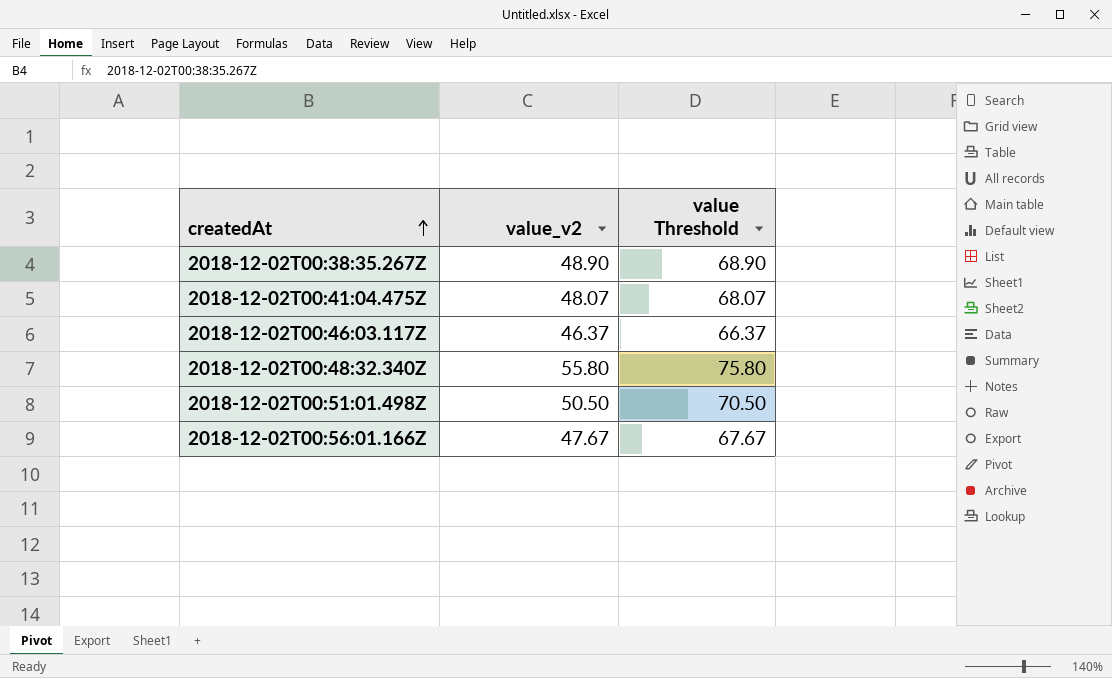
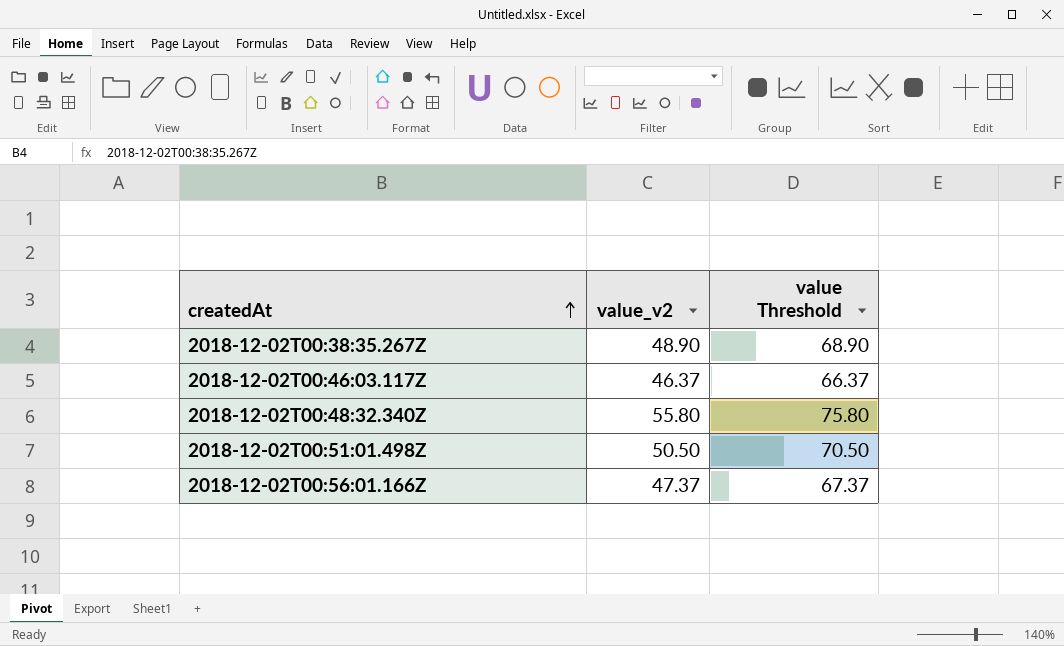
row 2018-12-02T00:41:04.475Z: 48.07 | 68.07 -> none
2018-12-02T00:56:01.166Z | value_v2: 47.67 -> 47.37
2018-12-02T00:56:01.166Z | value Threshold: 67.67 -> 67.37

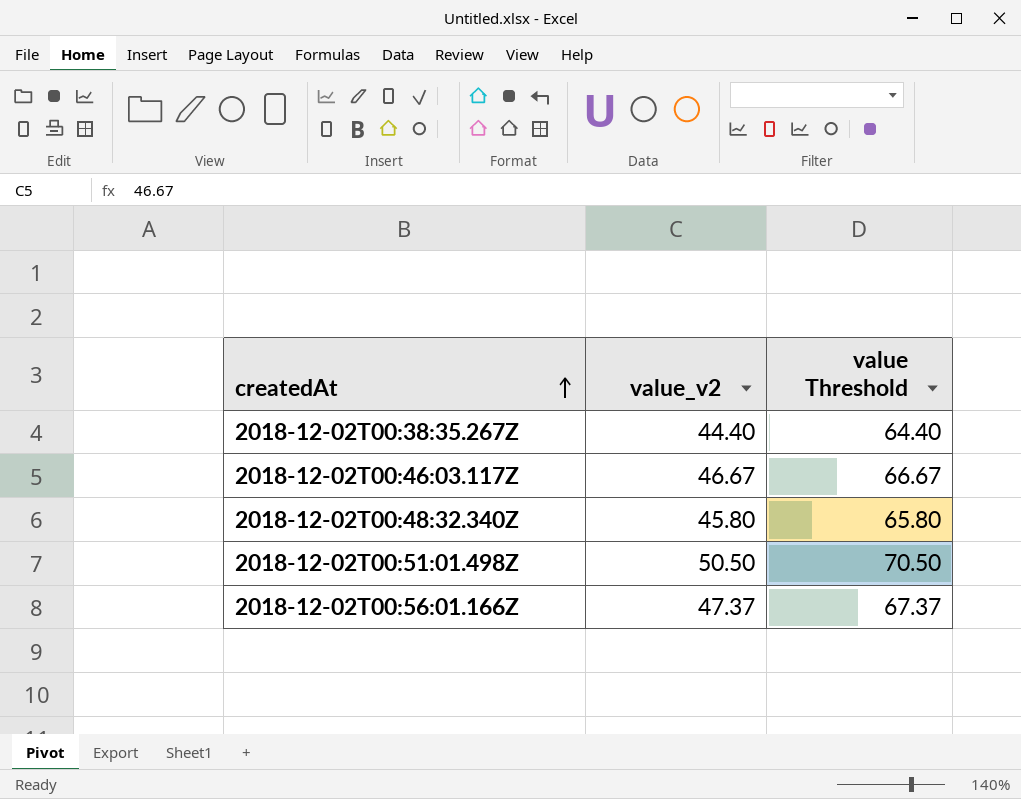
2018-12-02T00:38:35.267Z | value_v2: 48.90 -> 44.40
2018-12-02T00:38:35.267Z | value Threshold: 68.90 -> 64.40
2018-12-02T00:46:03.117Z | value_v2: 46.37 -> 46.67
2018-12-02T00:46:03.117Z | value Threshold: 66.37 -> 66.67
2018-12-02T00:48:32.340Z | value_v2: 55.80 -> 45.80
2018-12-02T00:48:32.340Z | value Threshold: 75.80 -> 65.80

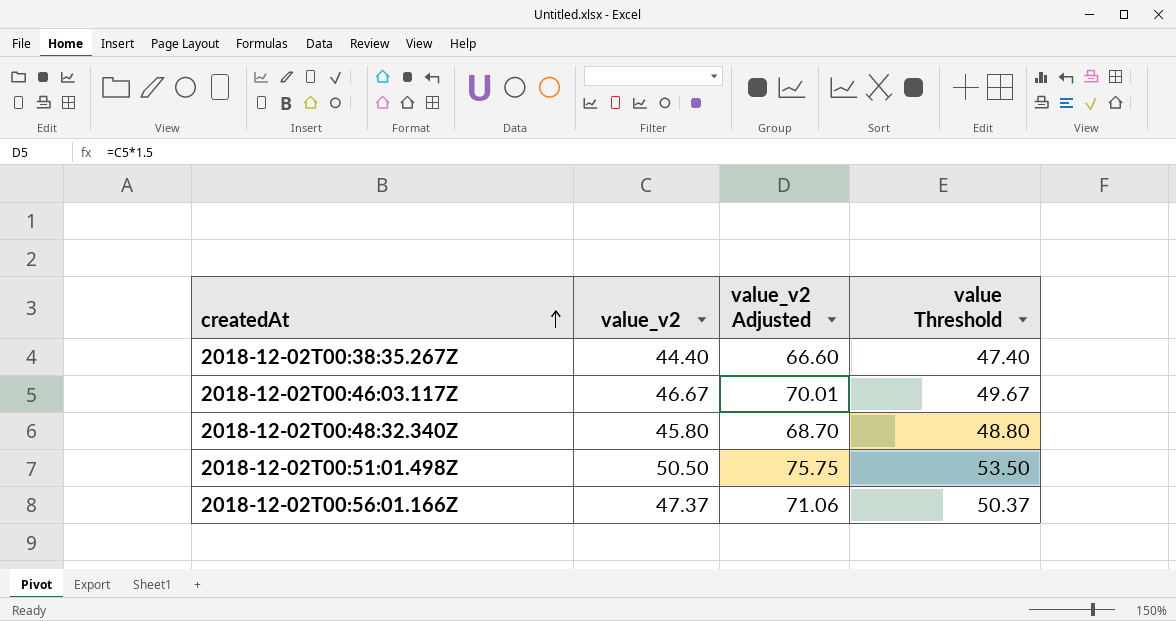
column value_v2 Adjusted | formula: none -> [value_v2] * 1.5
column value Threshold | formula: [value_v2] + 20 -> [value_v2] + 3

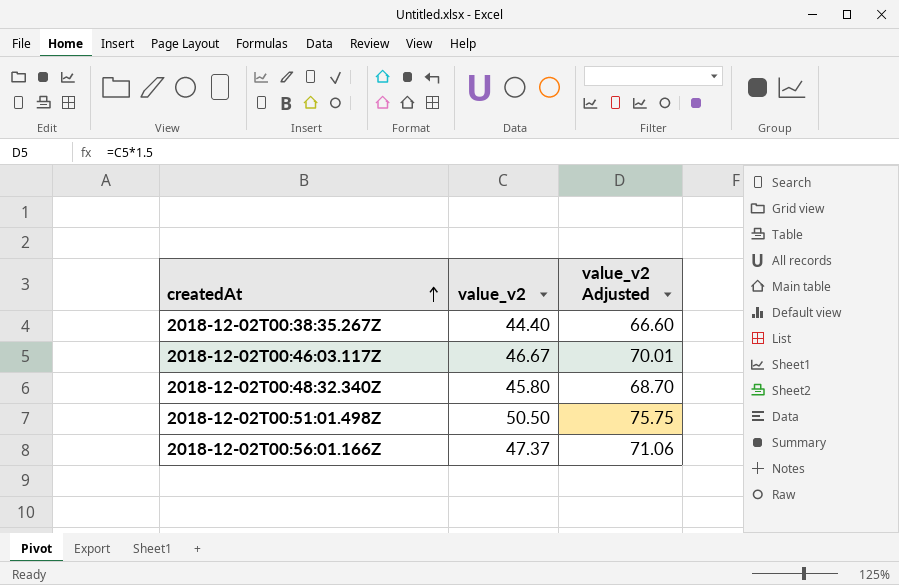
column value Threshold | formula: [value_v2] + 3 -> none

